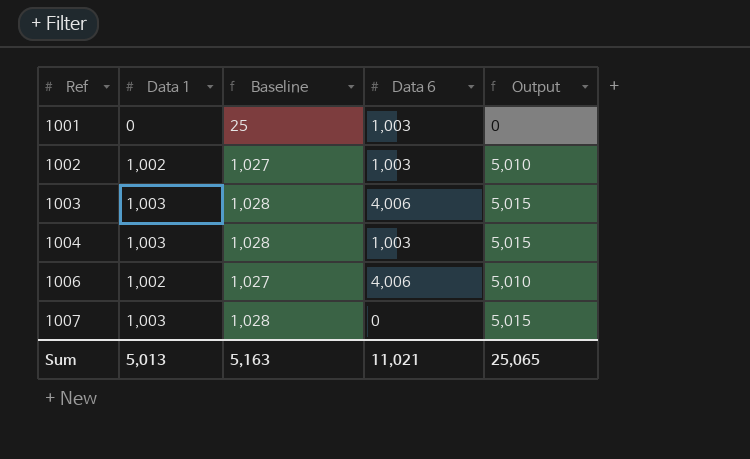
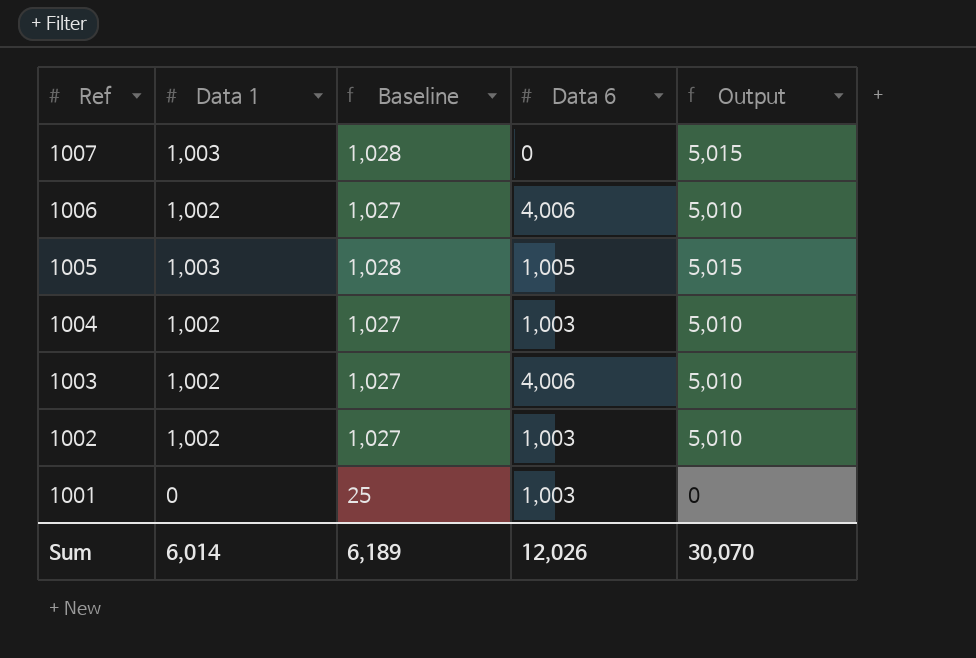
row order: Ref ascending -> Ref descending
row 1005: none -> 1,003 | 1,028 | 1,005 | 5,015
1004 | Data 1: 1,003 -> 1,002
1004 | Baseline: 1,028 -> 1,027
1004 | Output: 5,015 -> 5,010
1003 | Data 1: 1,003 -> 1,002
1003 | Baseline: 1,028 -> 1,027
1003 | Output: 5,015 -> 5,010
Sum | Data 1: 5,013 -> 6,014
Sum | Baseline: 5,163 -> 6,189
Sum | Data 6: 11,021 -> 12,026
Sum | Output: 25,065 -> 30,070

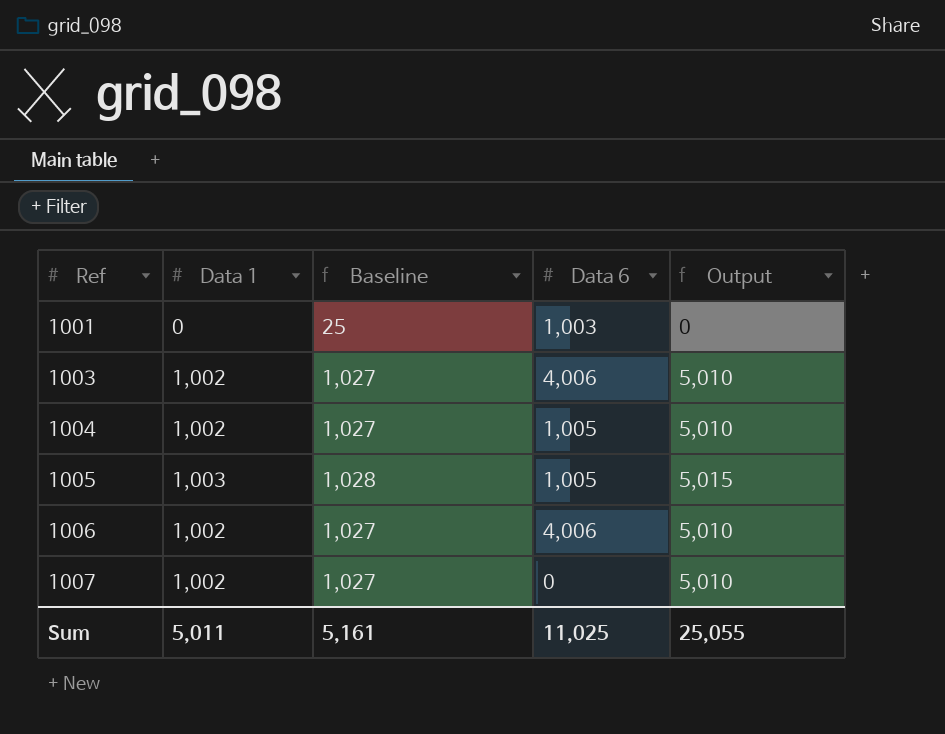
row order: Ref descending -> Ref ascending
row 1002: 1,002 | 1,027 | 1,003 | 5,010 -> none
1004 | Data 6: 1,003 -> 1,005
1007 | Data 1: 1,003 -> 1,002
1007 | Baseline: 1,028 -> 1,027
1007 | Output: 5,015 -> 5,010
Sum | Data 1: 6,014 -> 5,011
Sum | Baseline: 6,189 -> 5,161
Sum | Data 6: 12,026 -> 11,025
Sum | Output: 30,070 -> 25,055

